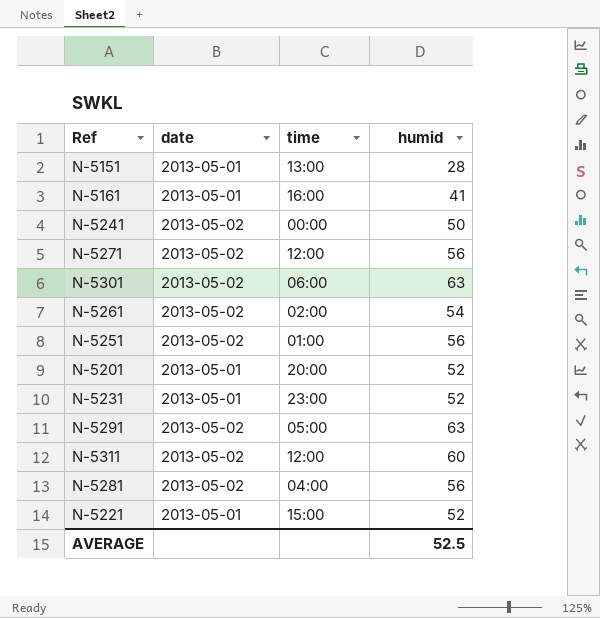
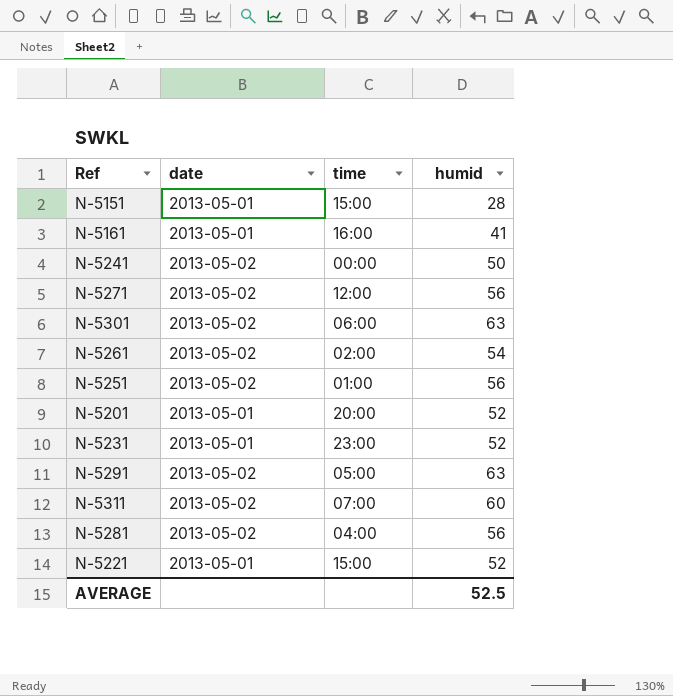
N-5151 | time: 13:00 -> 15:00
N-5311 | time: 12:00 -> 07:00

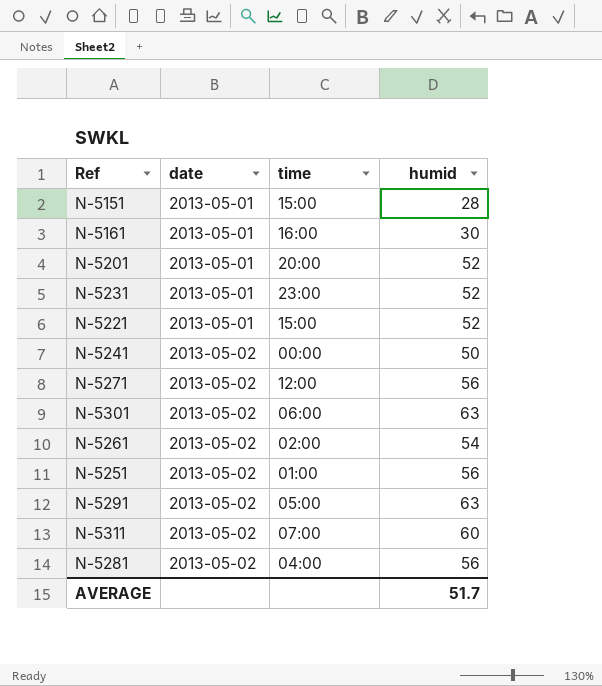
row order: none -> date ascending
N-5161 | humid: 41 -> 30
AVERAGE | humid: 52.5 -> 51.7

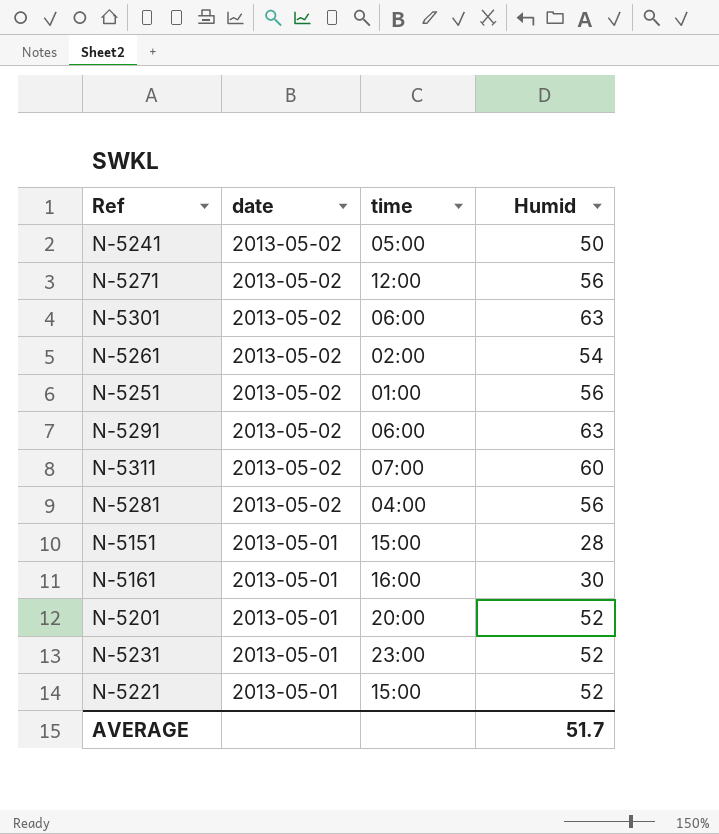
row order: date ascending -> date descending
column name: humid -> Humid
N-5241 | time: 00:00 -> 05:00
N-5291 | time: 05:00 -> 06:00

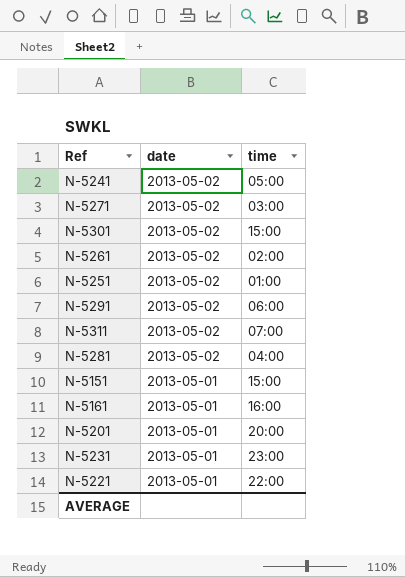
column Humid | position: 4 -> none
N-5271 | time: 12:00 -> 03:00
N-5301 | time: 06:00 -> 15:00
N-5221 | time: 15:00 -> 22:00

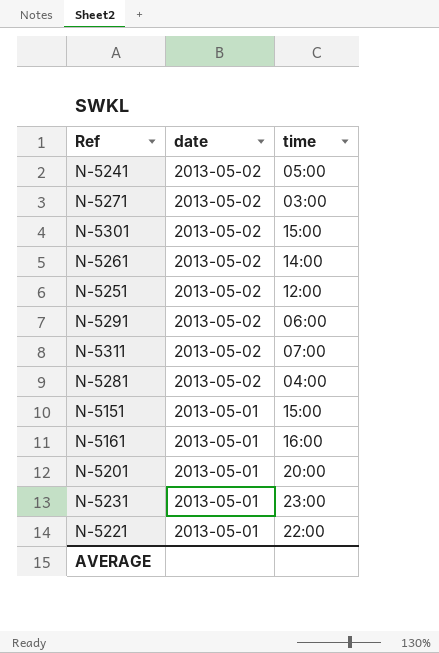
N-5261 | time: 02:00 -> 14:00
N-5251 | time: 01:00 -> 12:00

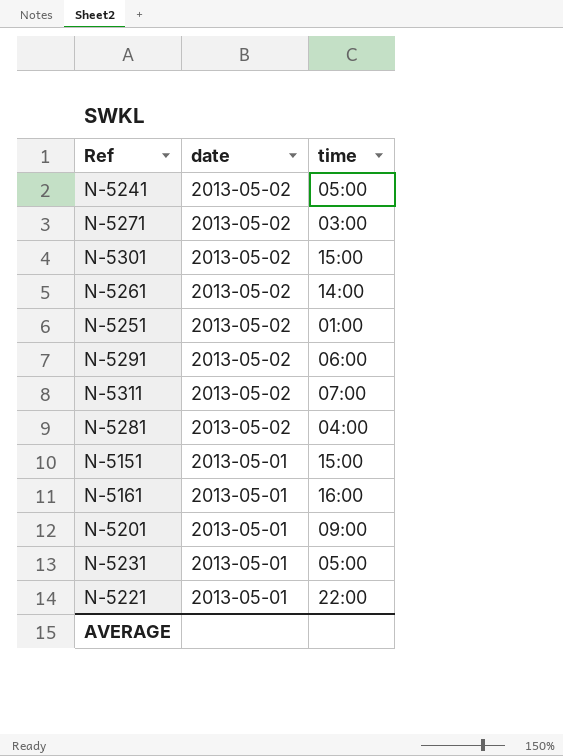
N-5251 | time: 12:00 -> 01:00
N-5201 | time: 20:00 -> 09:00
N-5231 | time: 23:00 -> 05:00

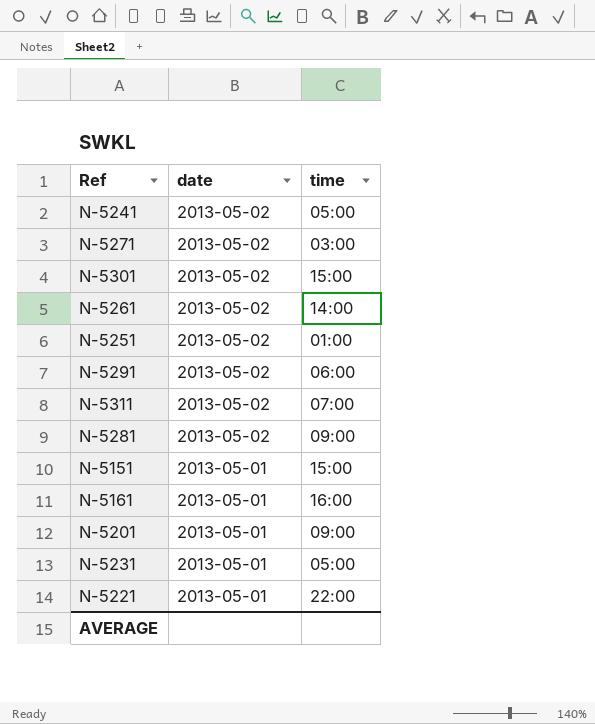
N-5281 | time: 04:00 -> 09:00

